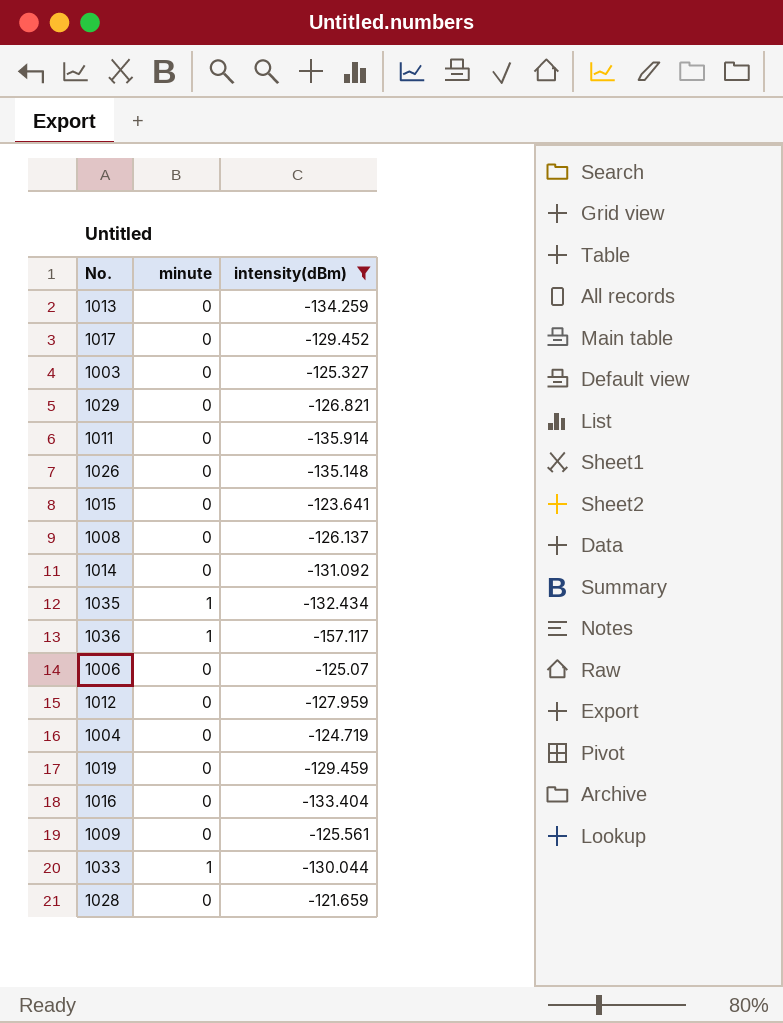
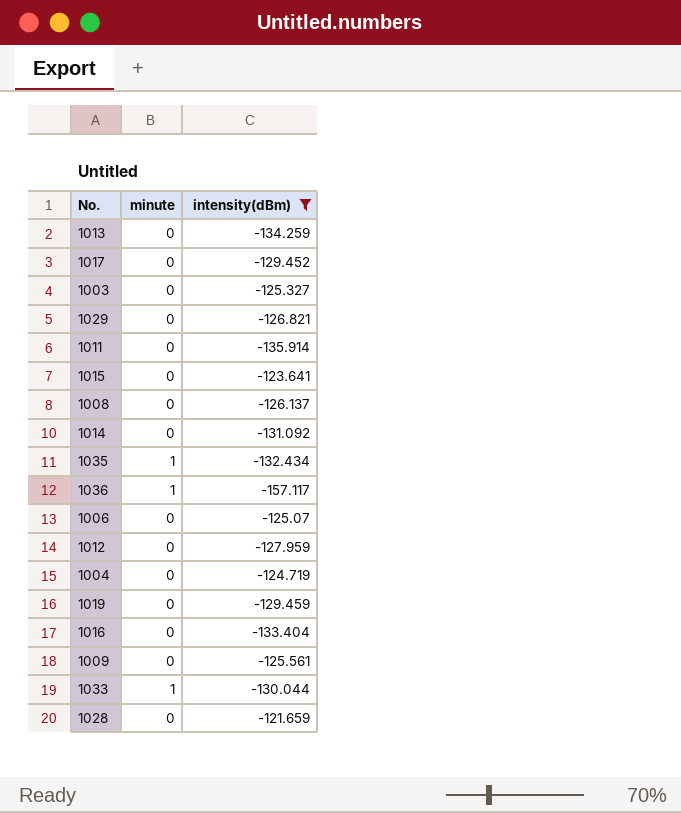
row 1026: 0 | -135.148 -> none

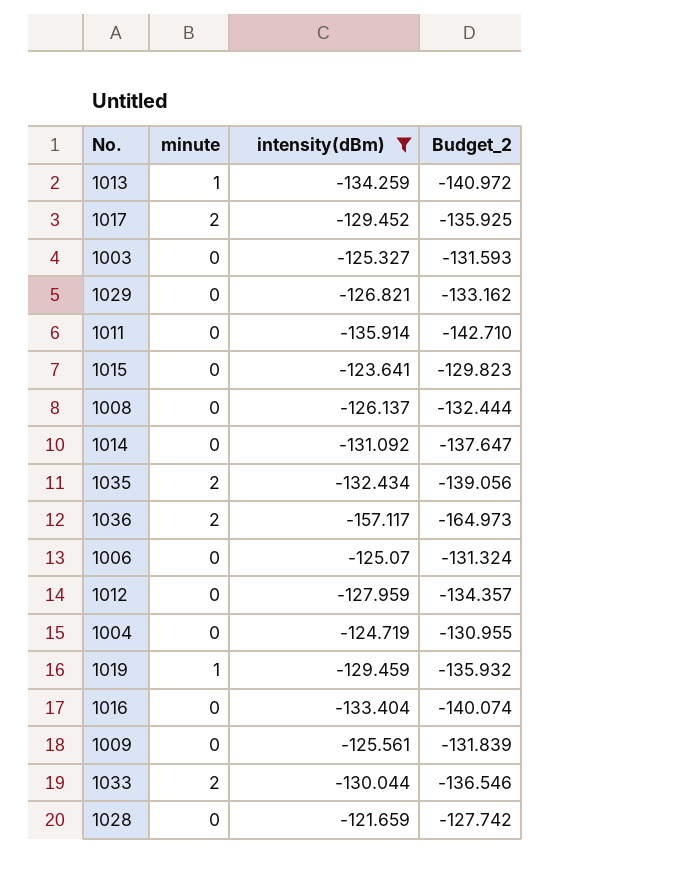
column Budget_2 | formula: none -> [intensity(dBm)] * 1.05
1013 | minute: 0 -> 1
1017 | minute: 0 -> 2
1035 | minute: 1 -> 2
1036 | minute: 1 -> 2
1019 | minute: 0 -> 1
1033 | minute: 1 -> 2

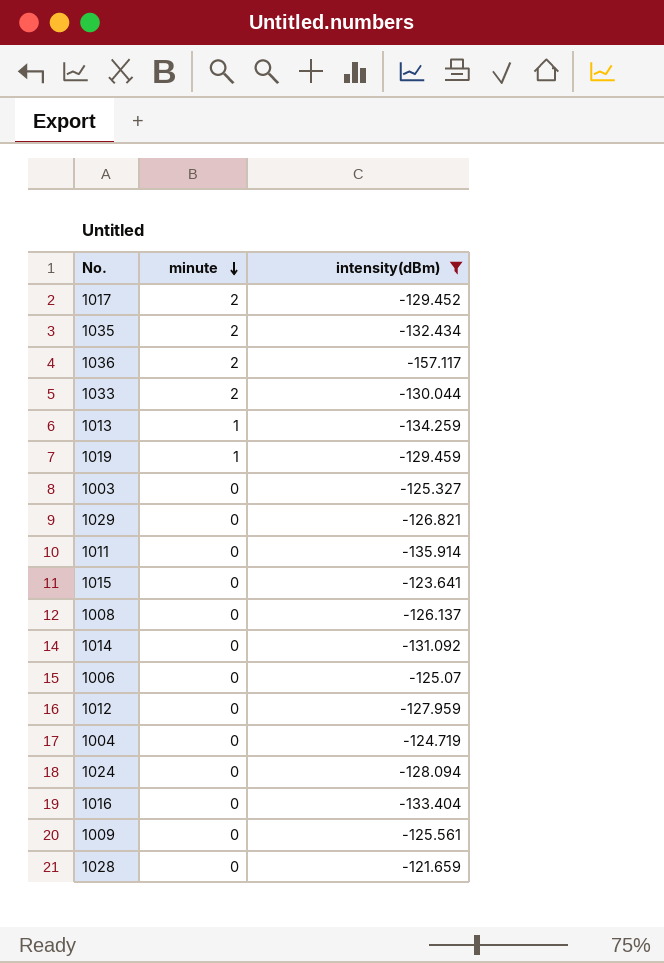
row order: none -> minute descending
column Budget_2 | formula: [intensity(dBm)] * 1.05 -> none
row 1024: none -> 0 | -128.094

